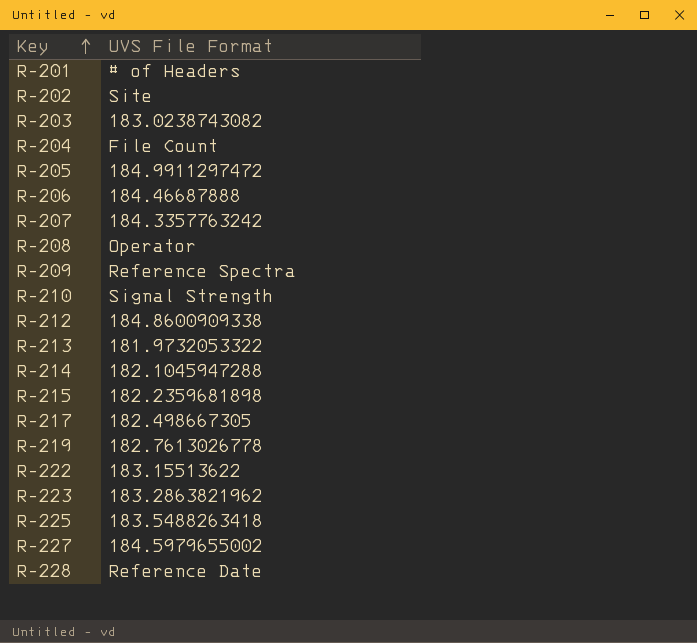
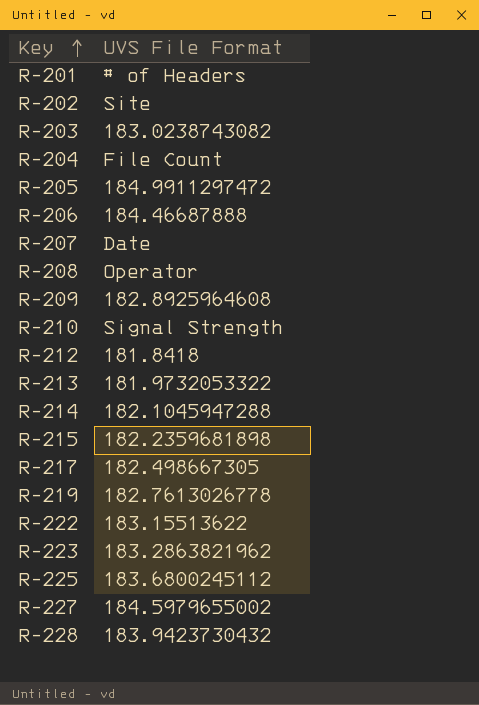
R-207 | UVS File Format: 184.3357763242 -> Date
R-209 | UVS File Format: Reference Spectra -> 182.8925964608
R-212 | UVS File Format: 184.8600909338 -> 181.8418
R-225 | UVS File Format: 183.5488263418 -> 183.6800245112
R-228 | UVS File Format: Reference Date -> 183.9423730432

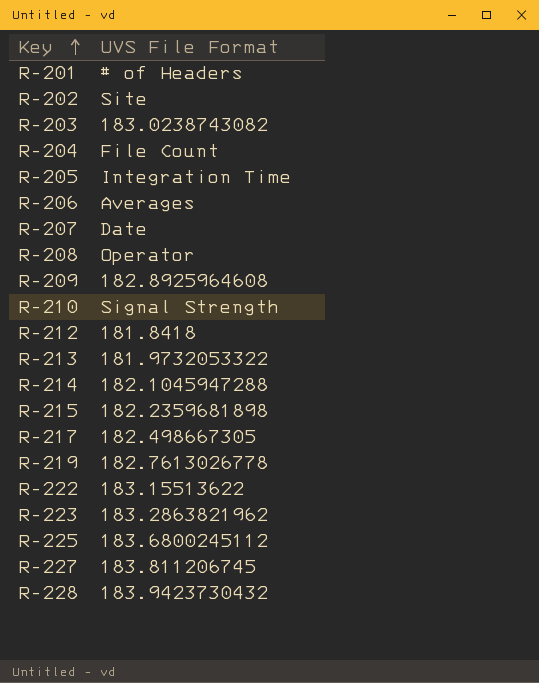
R-205 | UVS File Format: 184.9911297472 -> Integration Time
R-206 | UVS File Format: 184.46687888 -> Averages
R-227 | UVS File Format: 184.5979655002 -> 183.811206745

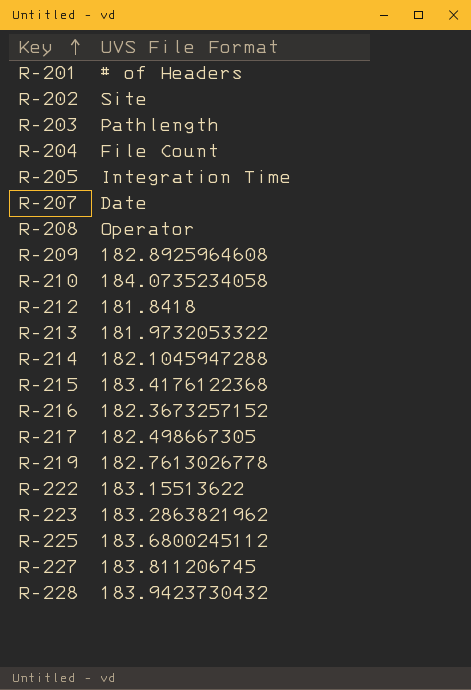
row R-206: Averages -> none
R-203 | UVS File Format: 183.0238743082 -> Pathlength
R-210 | UVS File Format: Signal Strength -> 184.0735234058
R-215 | UVS File Format: 182.2359681898 -> 183.4176122368
row R-216: none -> 182.3673257152

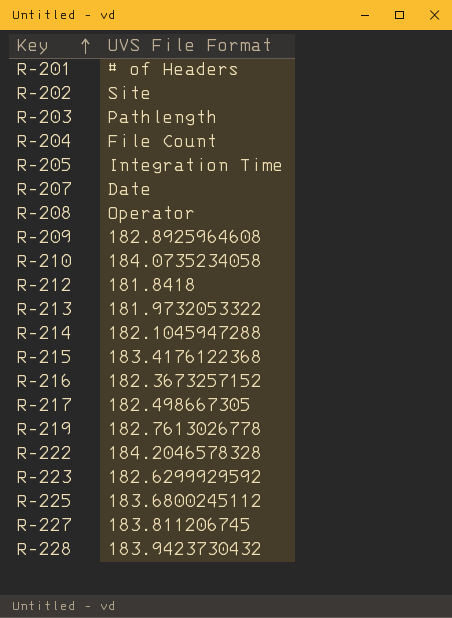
R-222 | UVS File Format: 183.15513622 -> 184.2046578328
R-223 | UVS File Format: 183.2863821962 -> 182.6299929592

